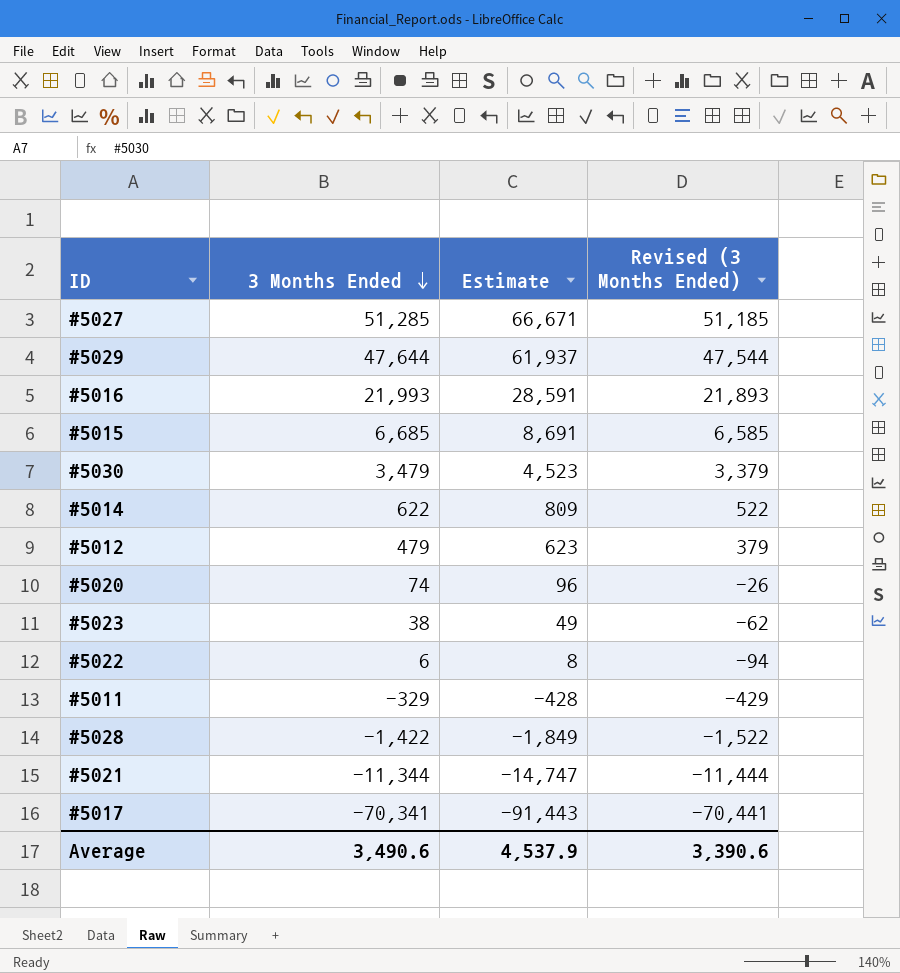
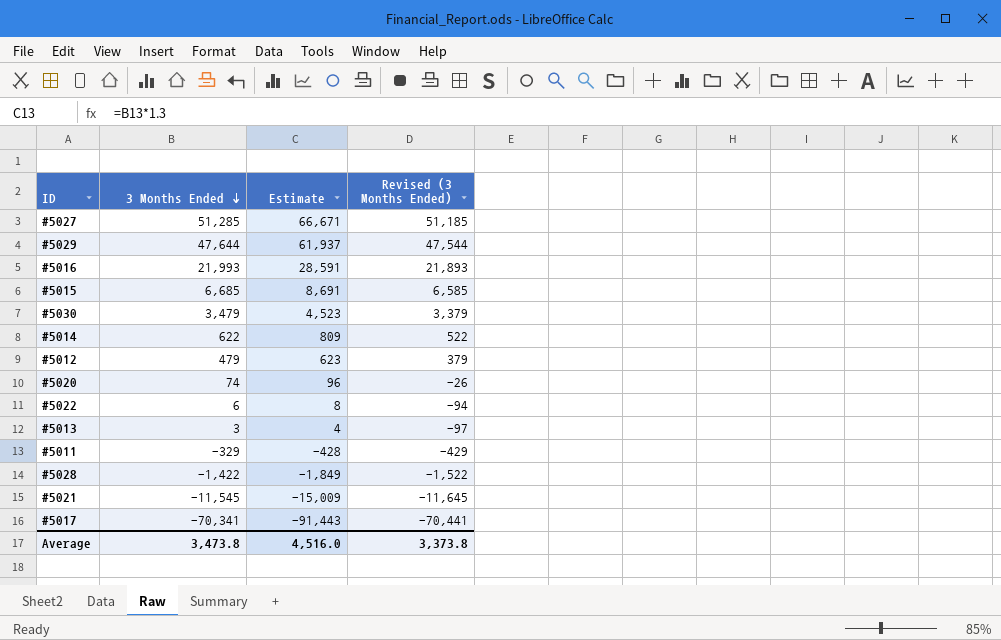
row #5023: 38 | 49 | -62 -> none
row #5013: none -> 3 | 4 | -97
#5021 | 3 Months Ended: -11,344 -> -11,545
#5021 | Estimate: -14,747 -> -15,009
#5021 | Revised (3 Months Ended): -11,444 -> -11,645
Average | 3 Months Ended: 3,490.6 -> 3,473.8
Average | Estimate: 4,537.9 -> 4,516.0
Average | Revised (3 Months Ended): 3,390.6 -> 3,373.8

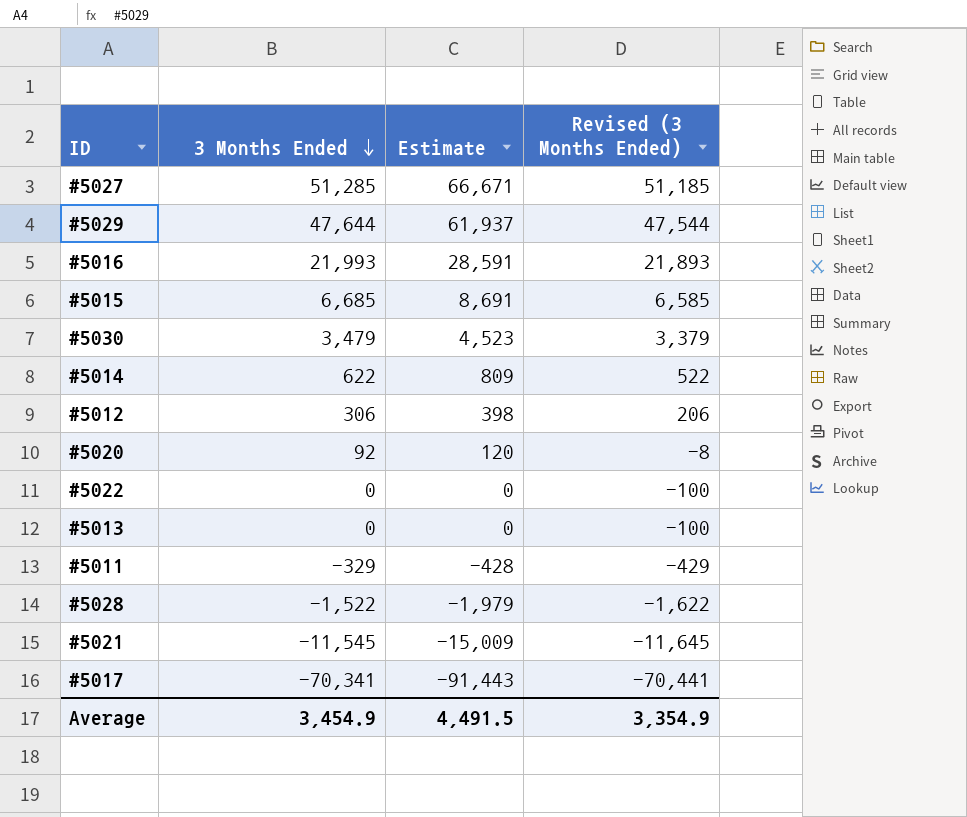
#5012 | 3 Months Ended: 479 -> 306
#5012 | Estimate: 623 -> 398
#5012 | Revised (3 Months Ended): 379 -> 206
#5020 | 3 Months Ended: 74 -> 92
#5020 | Estimate: 96 -> 120
#5020 | Revised (3 Months Ended): -26 -> -8
#5022 | 3 Months Ended: 6 -> 0
#5022 | Estimate: 8 -> 0
#5022 | Revised (3 Months Ended): -94 -> -100
#5013 | 3 Months Ended: 3 -> 0
#5013 | Estimate: 4 -> 0
#5013 | Revised (3 Months Ended): -97 -> -100
#5028 | 3 Months Ended: -1,422 -> -1,522
#5028 | Estimate: -1,849 -> -1,979
#5028 | Revised (3 Months Ended): -1,522 -> -1,622
Average | 3 Months Ended: 3,473.8 -> 3,454.9
Average | Estimate: 4,516.0 -> 4,491.5
Average | Revised (3 Months Ended): 3,373.8 -> 3,354.9

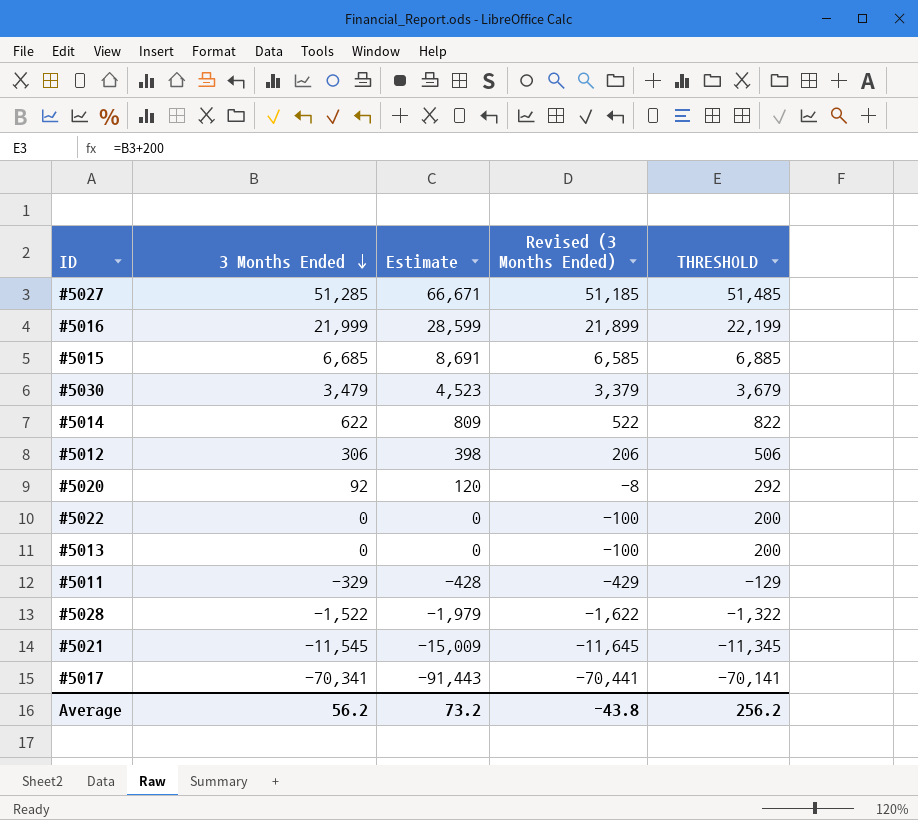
column THRESHOLD | formula: none -> [3 Months Ended] + 200
row #5029: 47,644 | 61,937 | 47,544 -> none
#5016 | 3 Months Ended: 21,993 -> 21,999
#5016 | Estimate: 28,591 -> 28,599
#5016 | Revised (3 Months Ended): 21,893 -> 21,899
Average | 3 Months Ended: 3,454.9 -> 56.2
Average | Estimate: 4,491.5 -> 73.2
Average | Revised (3 Months Ended): 3,354.9 -> -43.8

